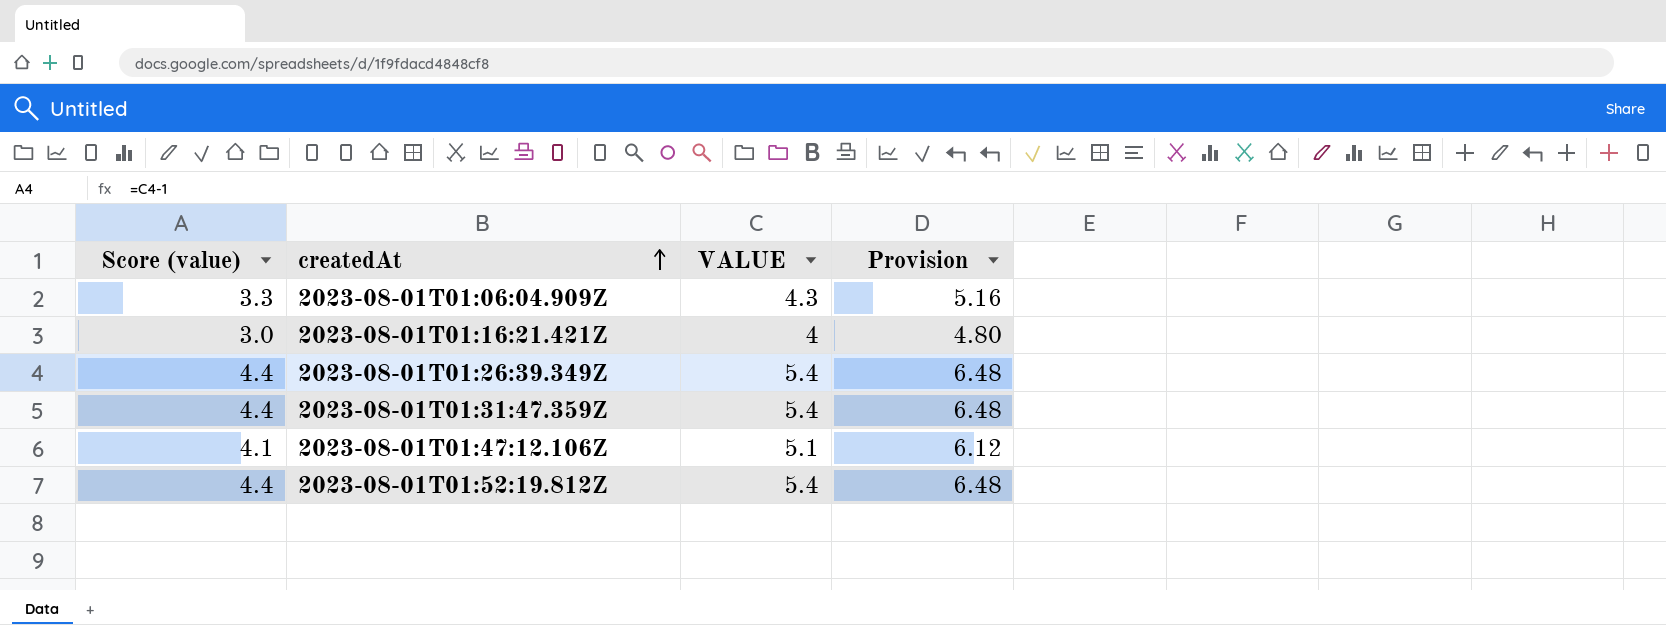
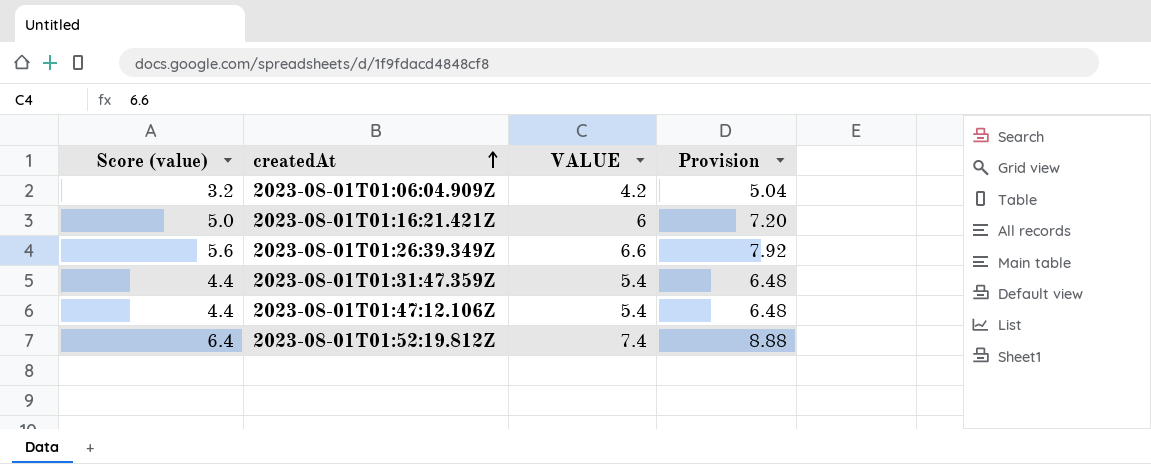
2023-08-01T01:06:04.909Z | Score (value): 3.3 -> 3.2
2023-08-01T01:06:04.909Z | VALUE: 4.3 -> 4.2
2023-08-01T01:06:04.909Z | Provision: 5.16 -> 5.04
2023-08-01T01:16:21.421Z | Score (value): 3.0 -> 5.0
2023-08-01T01:16:21.421Z | VALUE: 4 -> 6
2023-08-01T01:16:21.421Z | Provision: 4.80 -> 7.20
2023-08-01T01:26:39.349Z | Score (value): 4.4 -> 5.6
2023-08-01T01:26:39.349Z | VALUE: 5.4 -> 6.6
2023-08-01T01:26:39.349Z | Provision: 6.48 -> 7.92
2023-08-01T01:47:12.106Z | Score (value): 4.1 -> 4.4
2023-08-01T01:47:12.106Z | VALUE: 5.1 -> 5.4
2023-08-01T01:47:12.106Z | Provision: 6.12 -> 6.48
2023-08-01T01:52:19.812Z | Score (value): 4.4 -> 6.4
2023-08-01T01:52:19.812Z | VALUE: 5.4 -> 7.4
2023-08-01T01:52:19.812Z | Provision: 6.48 -> 8.88

